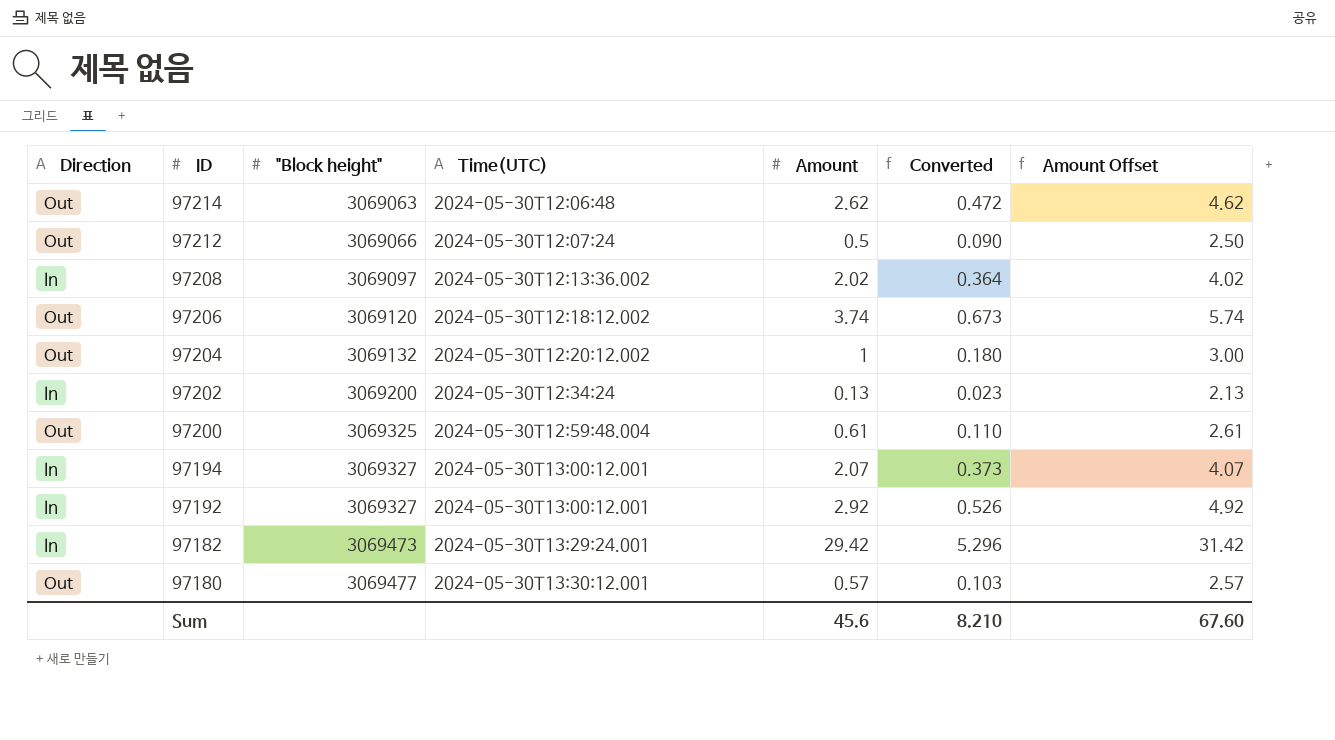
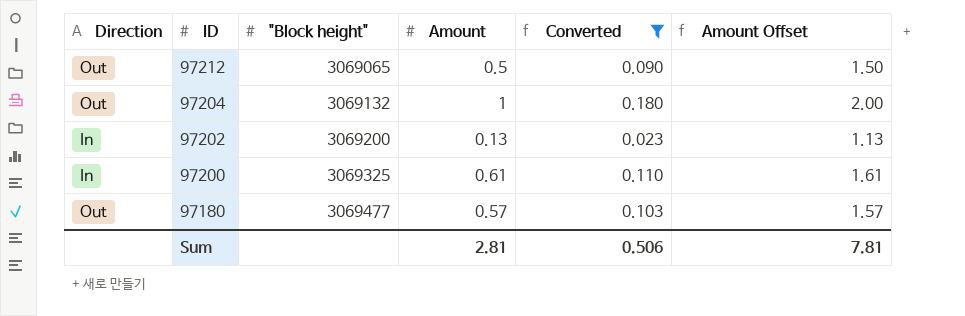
filter: none -> Converted <= 0.180
column Time(UTC) | position: 4 -> none
column Amount Offset | formula: [Amount] + 2 -> [Amount] + 1
97212 | "Block height": 3069066 -> 3069065
97200 | Direction: Out -> In
Sum | Amount: 45.6 -> 2.81
Sum | Converted: 8.210 -> 0.506
Sum | Amount Offset: 67.60 -> 7.81

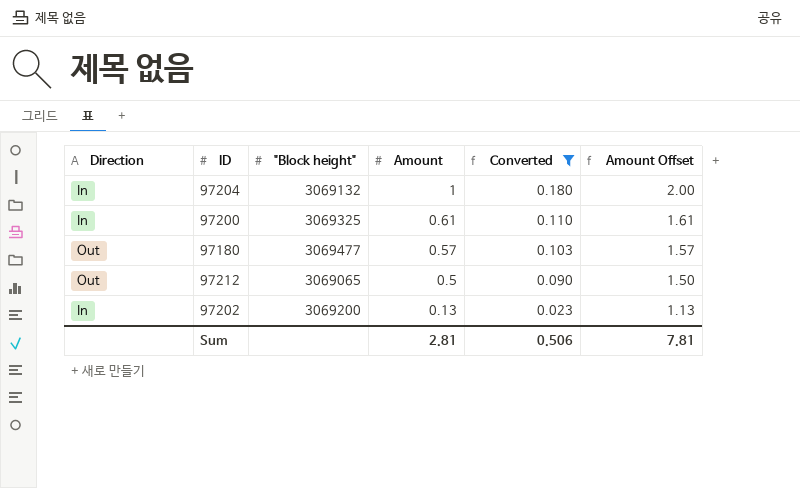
row order: ID descending -> Amount descending
97204 | Direction: Out -> In

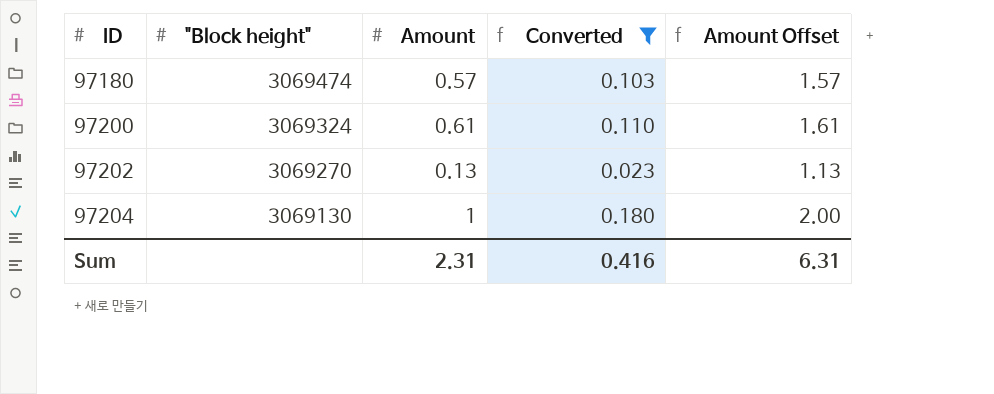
row order: Amount descending -> ID ascending
column Direction | position: 1 -> none
row 97212: Out | 3069065 | 0.5 | 0.090 | 1.50 -> none
97180 | "Block height": 3069477 -> 3069474
97200 | "Block height": 3069325 -> 3069324
97202 | "Block height": 3069200 -> 3069270
97204 | "Block height": 3069132 -> 3069130
Sum | Amount: 2.81 -> 2.31
Sum | Converted: 0.506 -> 0.416
Sum | Amount Offset: 7.81 -> 6.31

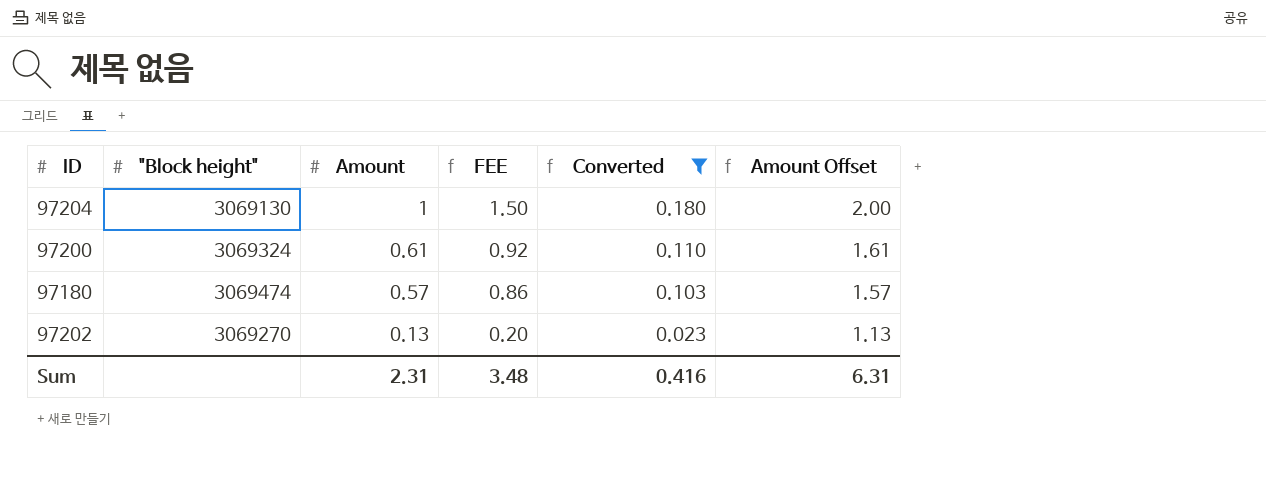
row order: ID ascending -> Amount descending
column FEE | formula: none -> [Amount] * 1.5

